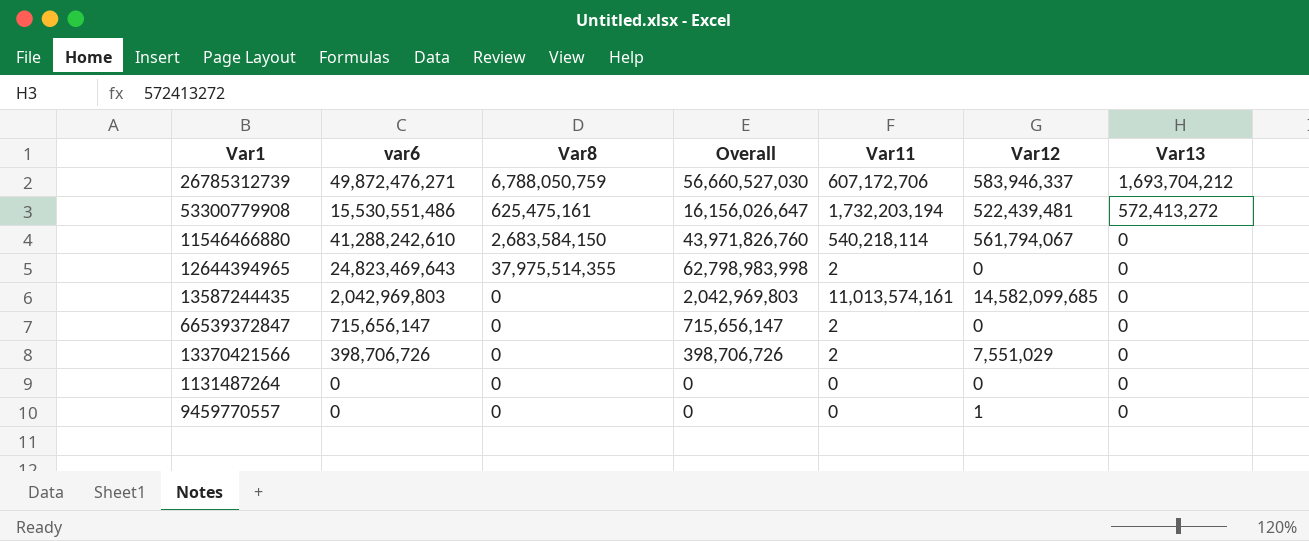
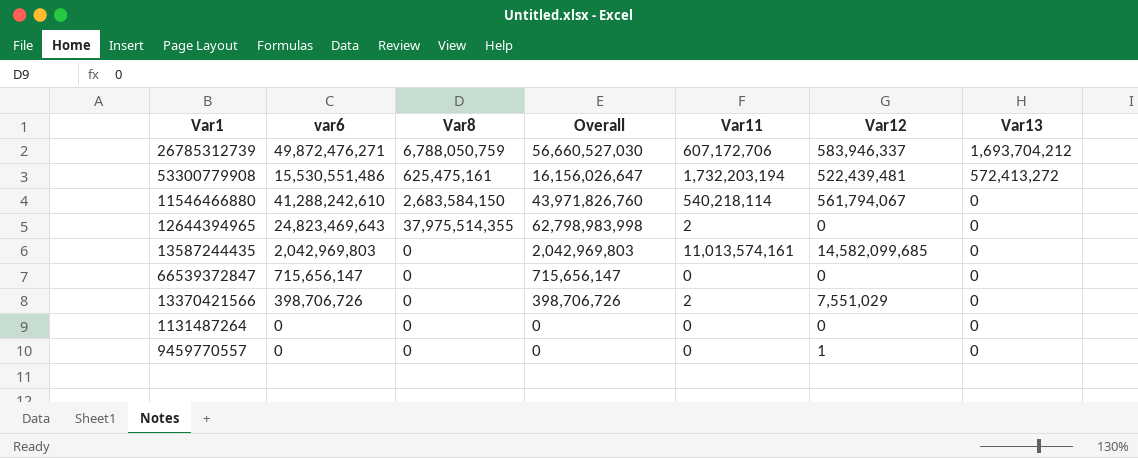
66539372847 | Var11: 2 -> 0

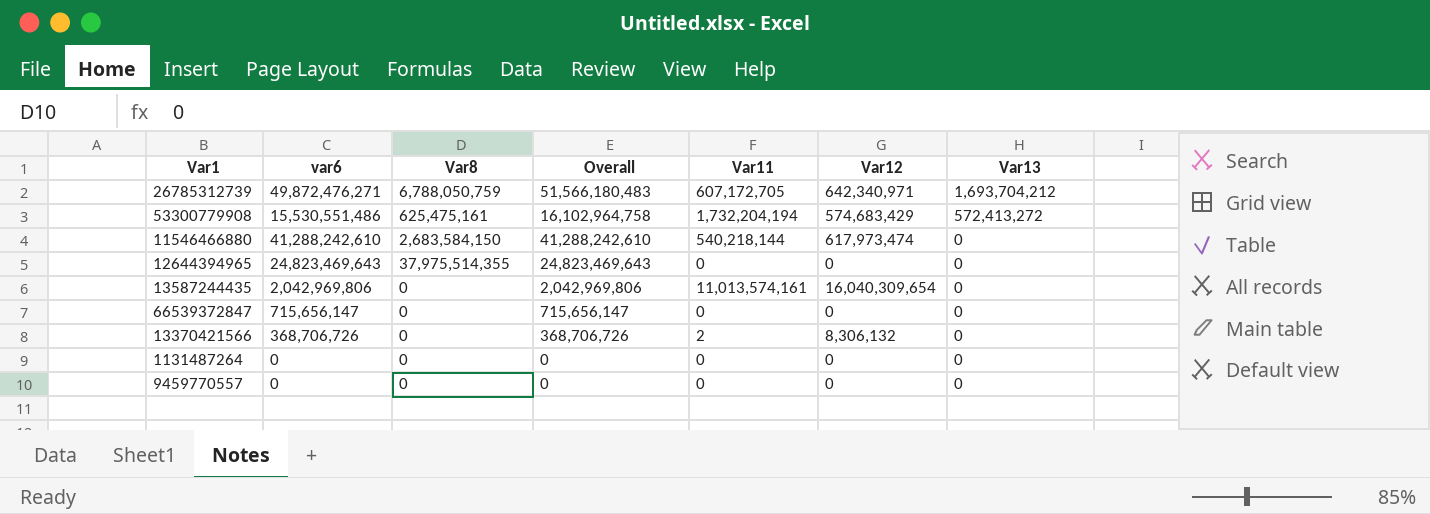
column Overall | formula: [var6] + [Var8] -> [var6] + [Var13]
26785312739 | Var11: 607,172,706 -> 607,172,705
26785312739 | Var12: 583,946,337 -> 642,340,971
53300779908 | Var11: 1,732,203,194 -> 1,732,204,194
53300779908 | Var12: 522,439,481 -> 574,683,429
11546466880 | Var11: 540,218,114 -> 540,218,144
11546466880 | Var12: 561,794,067 -> 617,973,474
12644394965 | Var11: 2 -> 0
13587244435 | var6: 2,042,969,803 -> 2,042,969,806
13587244435 | Var12: 14,582,099,685 -> 16,040,309,654
13370421566 | var6: 398,706,726 -> 368,706,726
13370421566 | Var12: 7,551,029 -> 8,306,132
9459770557 | Var12: 1 -> 0

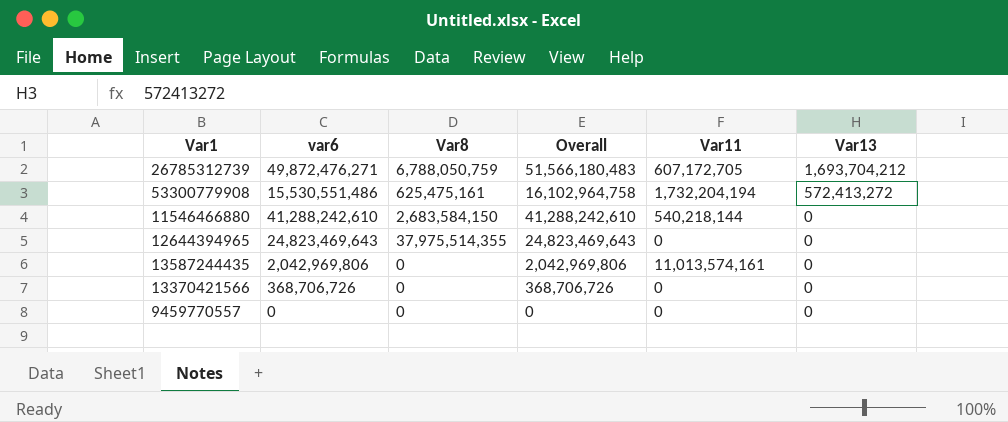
column Var12 | position: 6 -> none
row 66539372847: 715,656,147 | 0 | 715,656,147 | 0 | 0 | 0 -> none
row 1131487264: 0 | 0 | 0 | 0 | 0 | 0 -> none
13370421566 | Var11: 2 -> 0

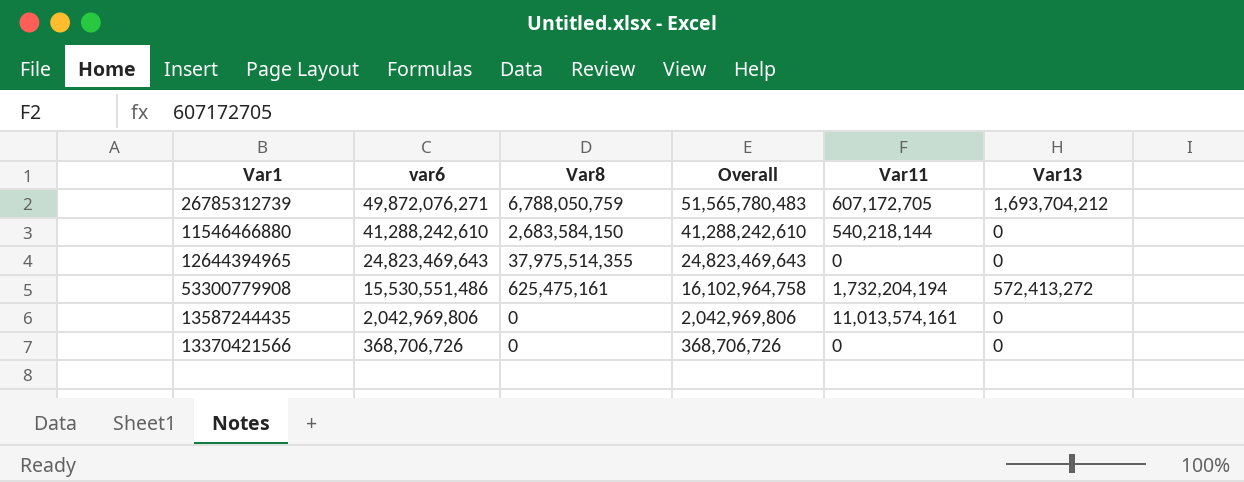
row order: Var13 descending -> var6 descending
row 9459770557: 0 | 0 | 0 | 0 | 0 -> none
26785312739 | var6: 49,872,476,271 -> 49,872,076,271
26785312739 | Overall: 51,566,180,483 -> 51,565,780,483

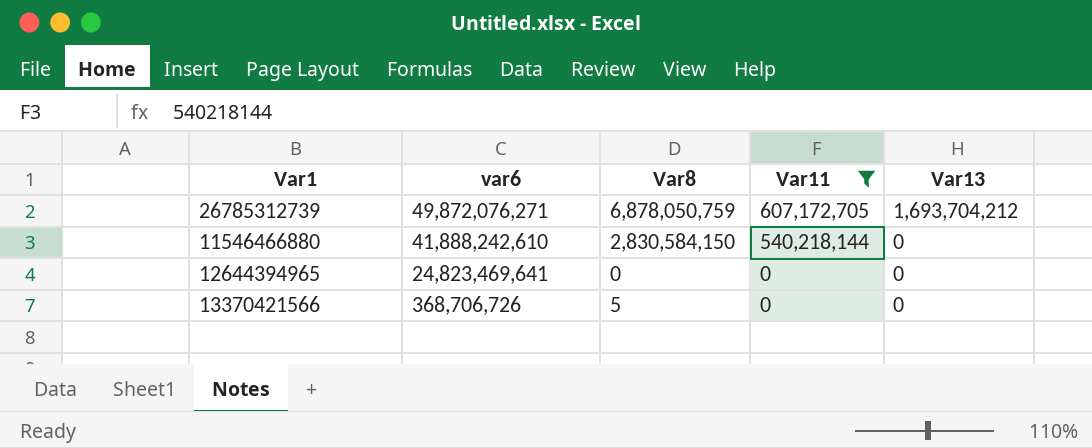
filter: none -> Var11 <= 607,172,705
column Overall | formula: [var6] + [Var13] -> none
26785312739 | Var8: 6,788,050,759 -> 6,878,050,759
11546466880 | var6: 41,288,242,610 -> 41,888,242,610
11546466880 | Var8: 2,683,584,150 -> 2,830,584,150
12644394965 | var6: 24,823,469,643 -> 24,823,469,641
12644394965 | Var8: 37,975,514,355 -> 0
13370421566 | Var8: 0 -> 5

